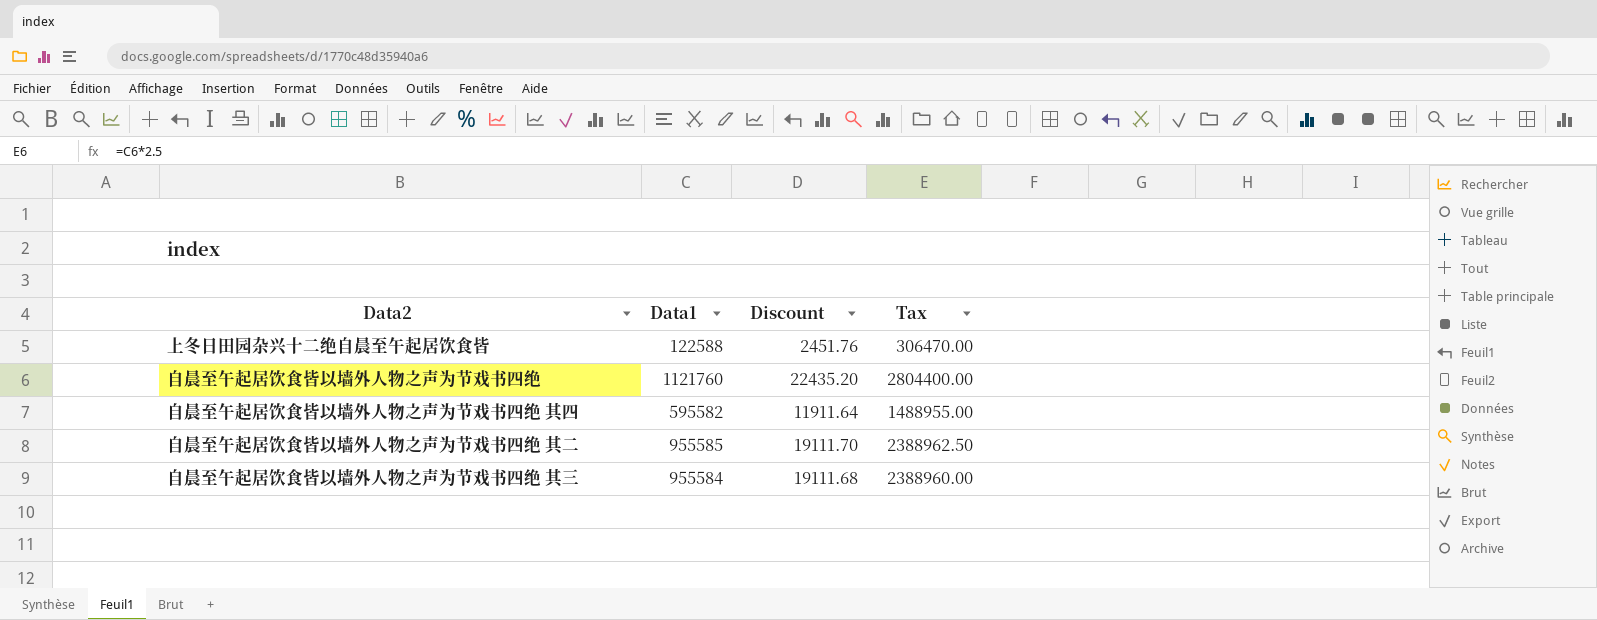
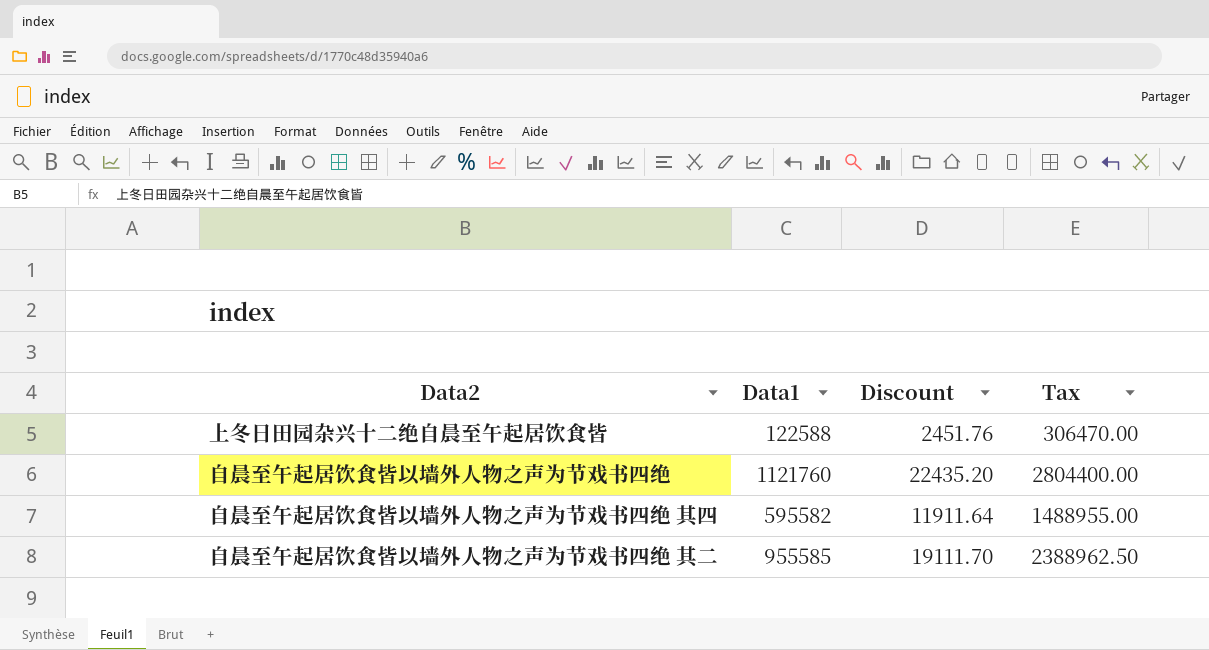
row 自晨至午起居饮食皆以墙外人物之声为节戏书四绝 其三: 955584 | 19111.68 | 2388960.00 -> none

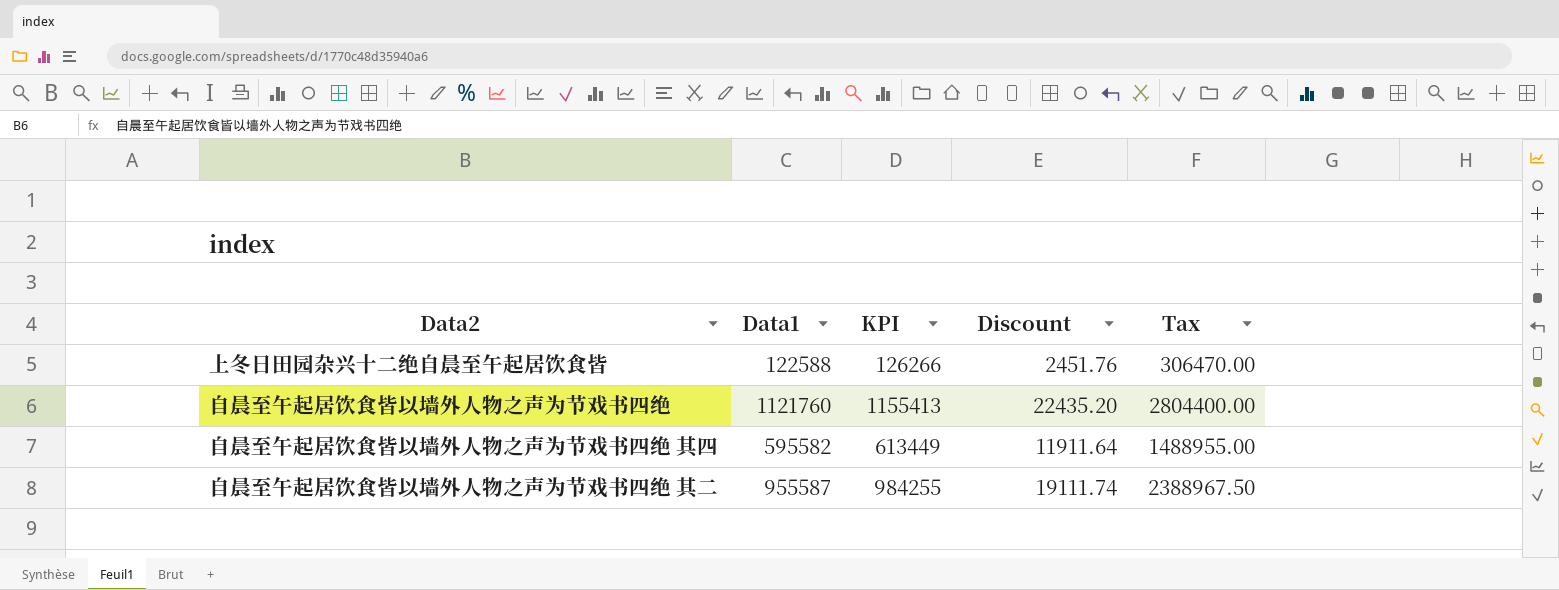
column KPI | formula: none -> [Data1] * 1.03
自晨至午起居饮食皆以墙外人物之声为节戏书四绝 其二 | Data1: 955585 -> 955587
自晨至午起居饮食皆以墙外人物之声为节戏书四绝 其二 | Discount: 19111.70 -> 19111.74
自晨至午起居饮食皆以墙外人物之声为节戏书四绝 其二 | Tax: 2388962.50 -> 2388967.50

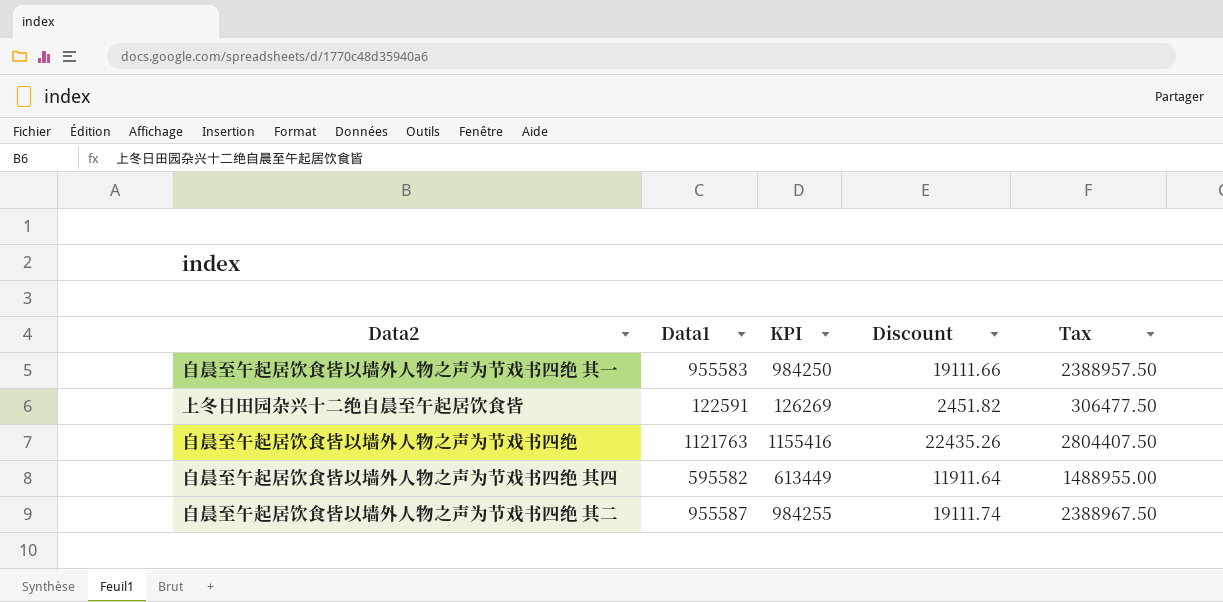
row 自晨至午起居饮食皆以墙外人物之声为节戏书四绝 其一: none -> 955583 | 984250 | 19111.66 | 2388957.50
上冬日田园杂兴十二绝自晨至午起居饮食皆 | Data1: 122588 -> 122591
上冬日田园杂兴十二绝自晨至午起居饮食皆 | KPI: 126266 -> 126269
上冬日田园杂兴十二绝自晨至午起居饮食皆 | Discount: 2451.76 -> 2451.82
上冬日田园杂兴十二绝自晨至午起居饮食皆 | Tax: 306470.00 -> 306477.50
自晨至午起居饮食皆以墙外人物之声为节戏书四绝 | Data1: 1121760 -> 1121763
自晨至午起居饮食皆以墙外人物之声为节戏书四绝 | KPI: 1155413 -> 1155416
自晨至午起居饮食皆以墙外人物之声为节戏书四绝 | Discount: 22435.20 -> 22435.26
自晨至午起居饮食皆以墙外人物之声为节戏书四绝 | Tax: 2804400.00 -> 2804407.50

